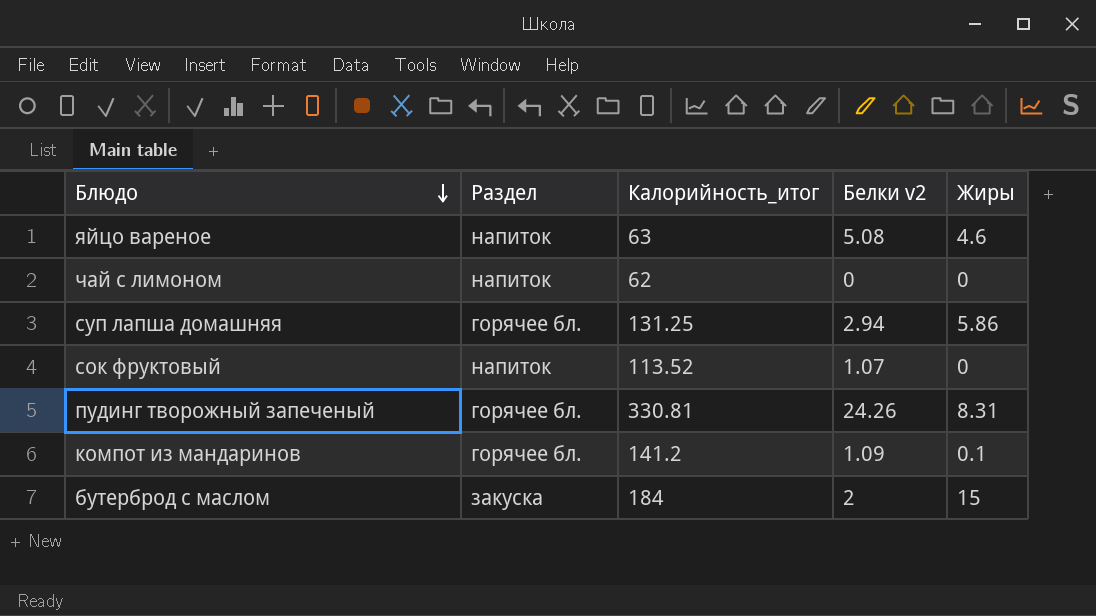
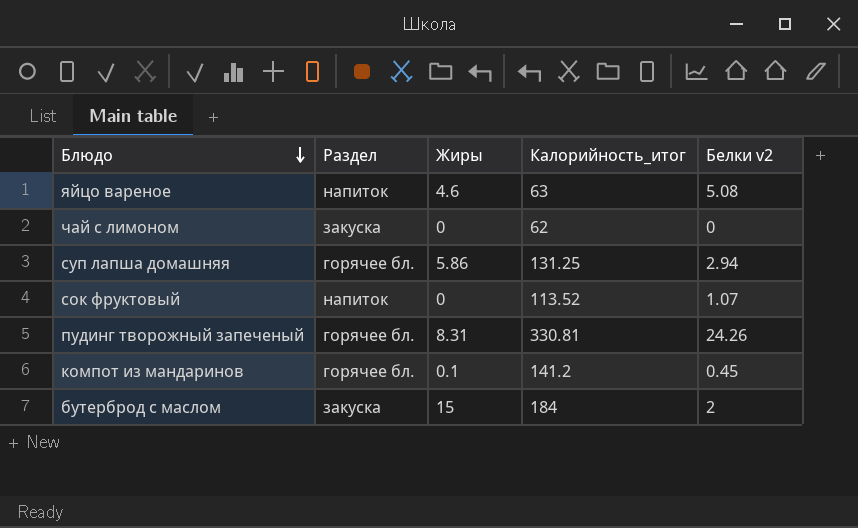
column Жиры | position: 5 -> 3
чай с лимоном | Раздел: напиток -> закуска
компот из мандаринов | Белки v2: 1.09 -> 0.45

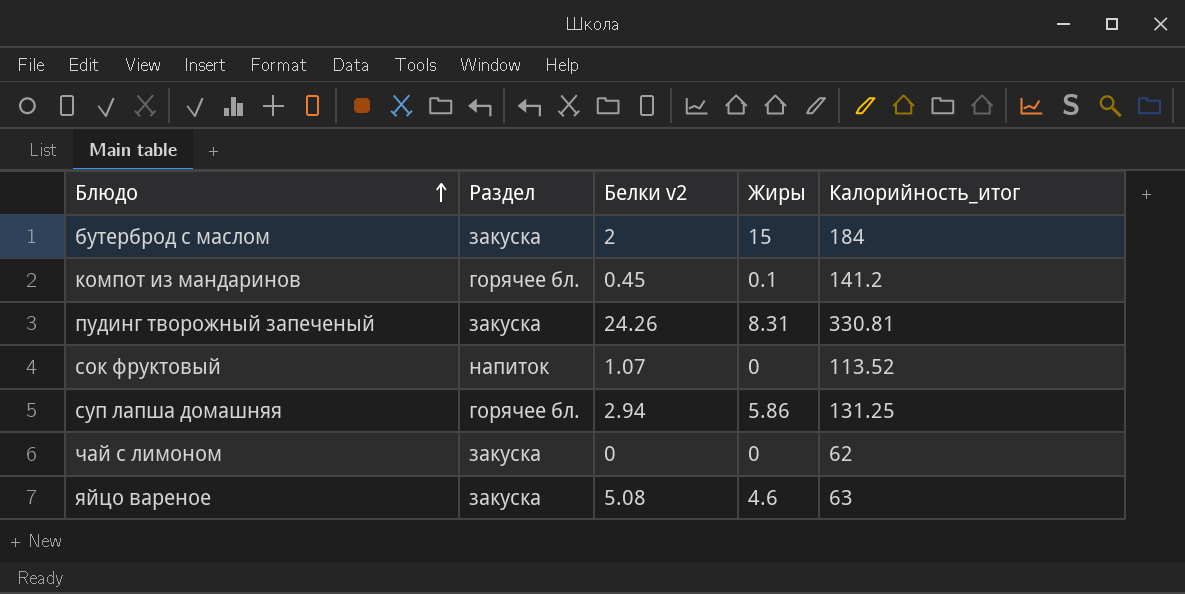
row order: Блюдо descending -> Блюдо ascending
column Белки v2 | position: 5 -> 3
пудинг творожный запеченый | Раздел: горячее бл. -> закуска
яйцо вареное | Раздел: напиток -> закуска

